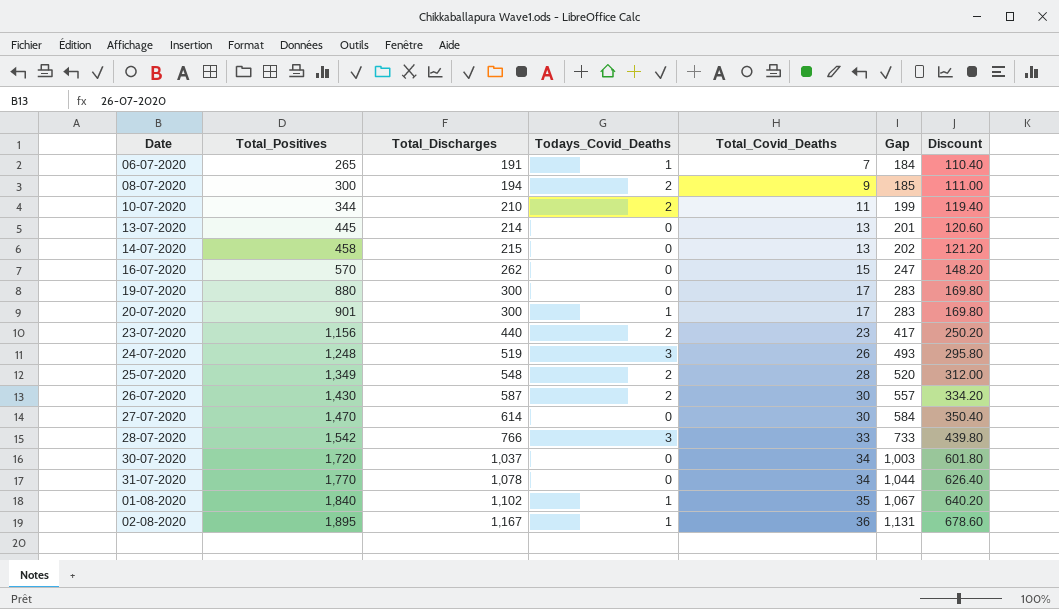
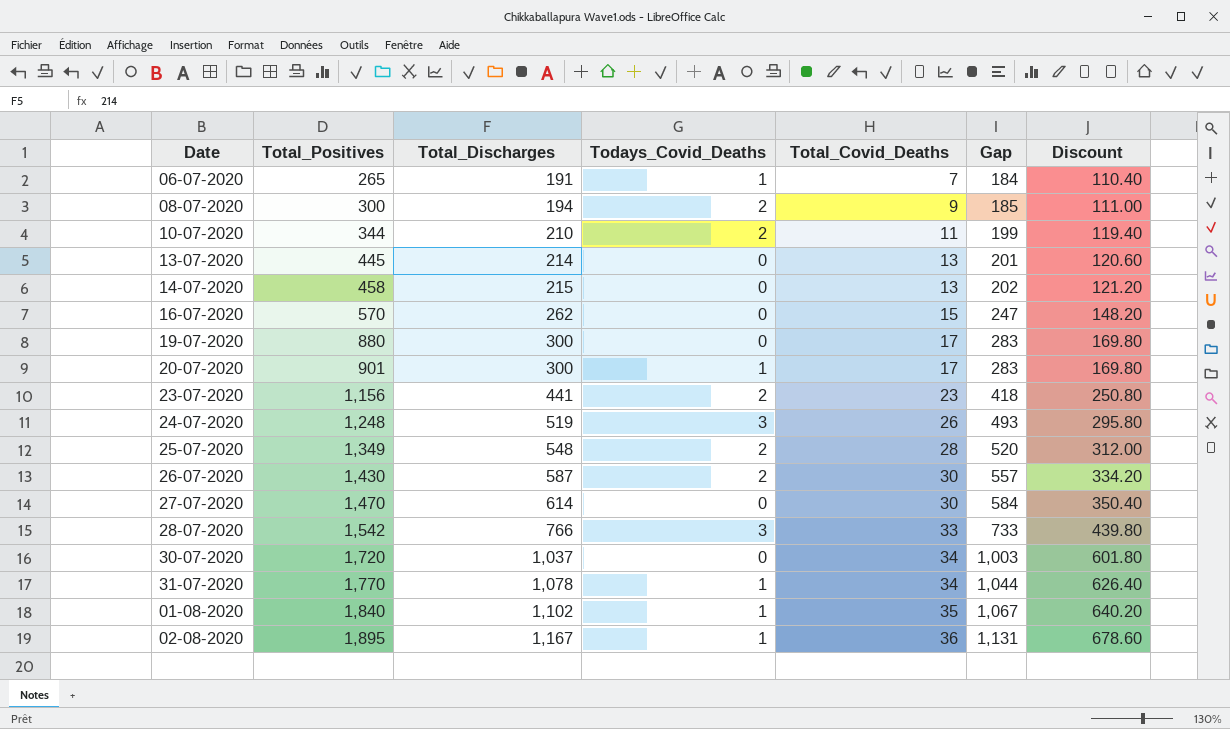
23-07-2020 | Total_Discharges: 440 -> 441
23-07-2020 | Gap: 417 -> 418
23-07-2020 | Discount: 250.20 -> 250.80
31-07-2020 | Todays_Covid_Deaths: 0 -> 1

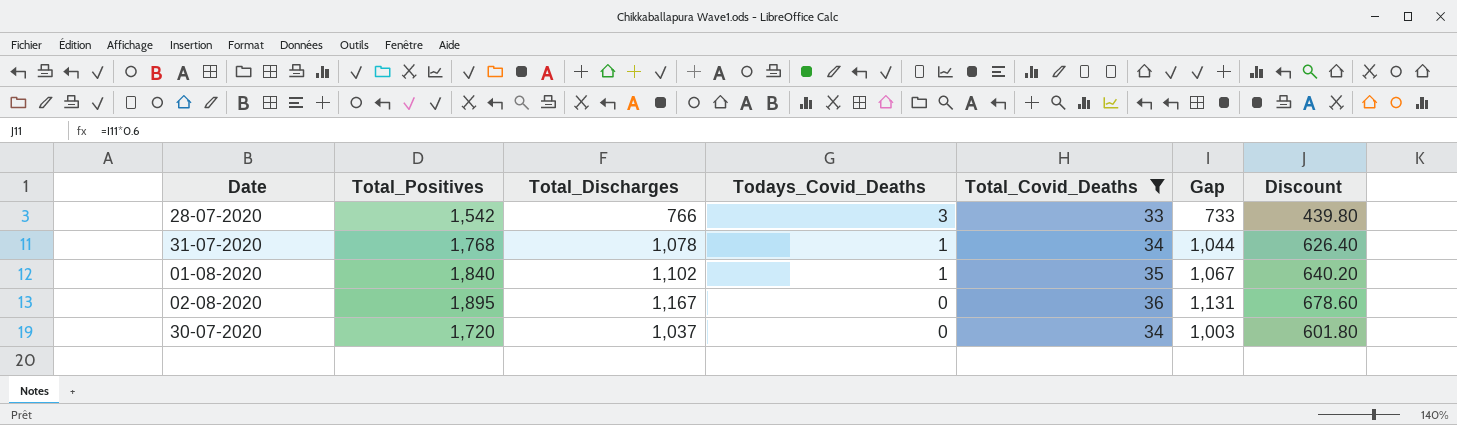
filter: none -> Total_Covid_Deaths >= 33
row order: Date ascending -> Todays_Covid_Deaths descending
31-07-2020 | Total_Positives: 1,770 -> 1,768
02-08-2020 | Todays_Covid_Deaths: 1 -> 0

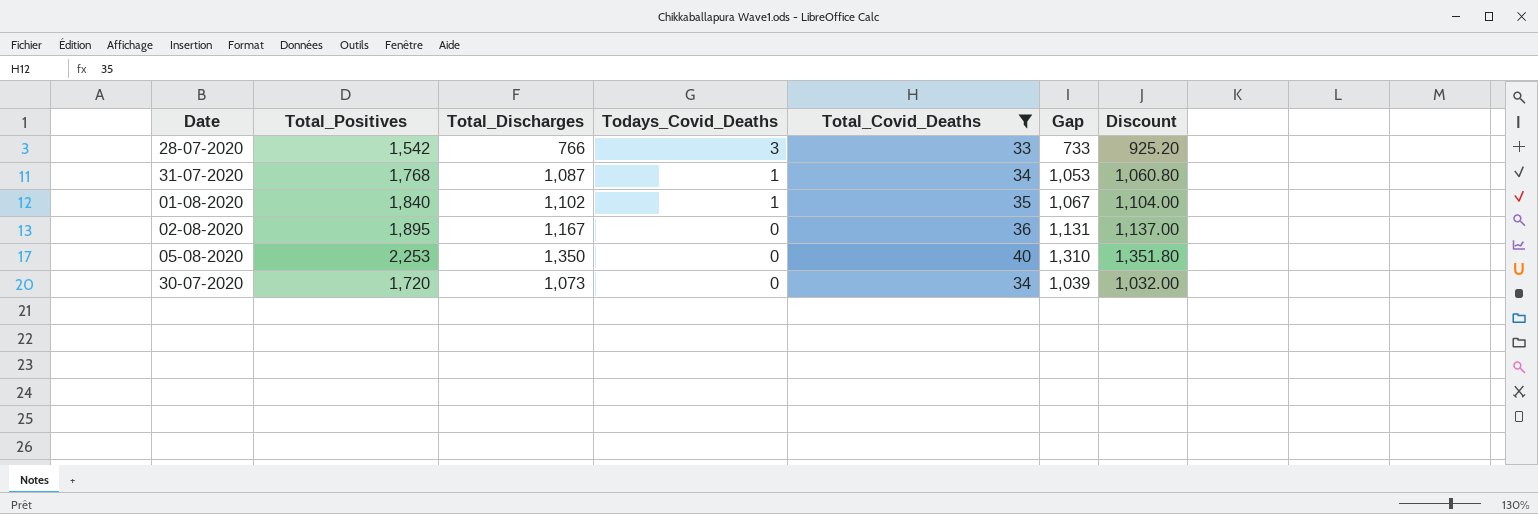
column Discount | formula: [Gap] * 0.6 -> [Total_Positives] * 0.6
31-07-2020 | Total_Discharges: 1,078 -> 1,087
31-07-2020 | Gap: 1,044 -> 1,053
row 05-08-2020: none -> 2,253 | 1,350 | 0 | 40 | 1,310 | 1,351.80
30-07-2020 | Total_Discharges: 1,037 -> 1,073
30-07-2020 | Gap: 1,003 -> 1,039

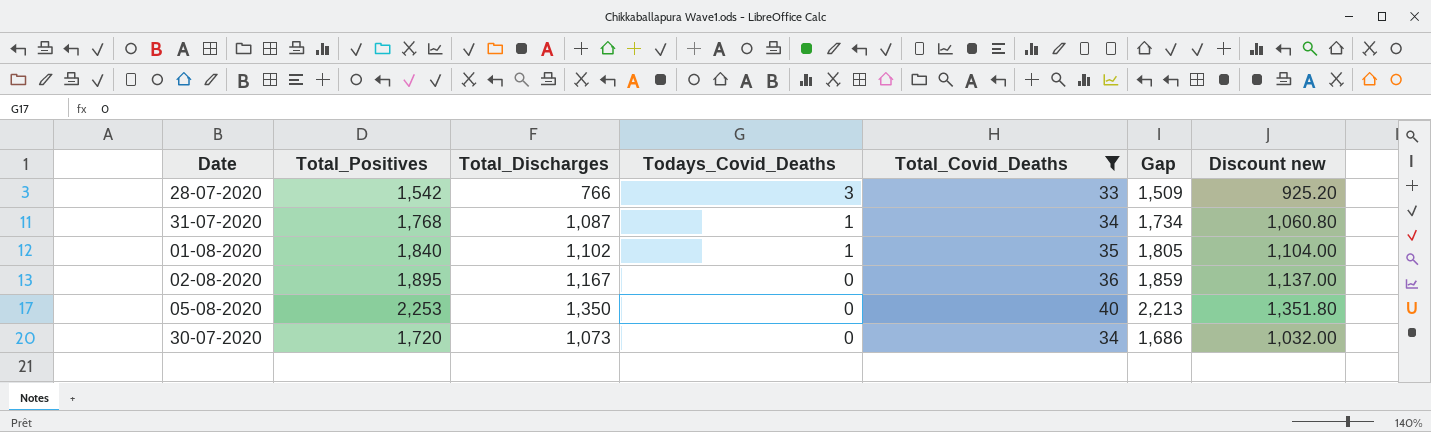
column Gap | formula: [Total_Discharges] - [Total_Covid_Deaths] -> [Total_Positives] - [Total_Covid_Deaths]
column name: Discount -> Discount new

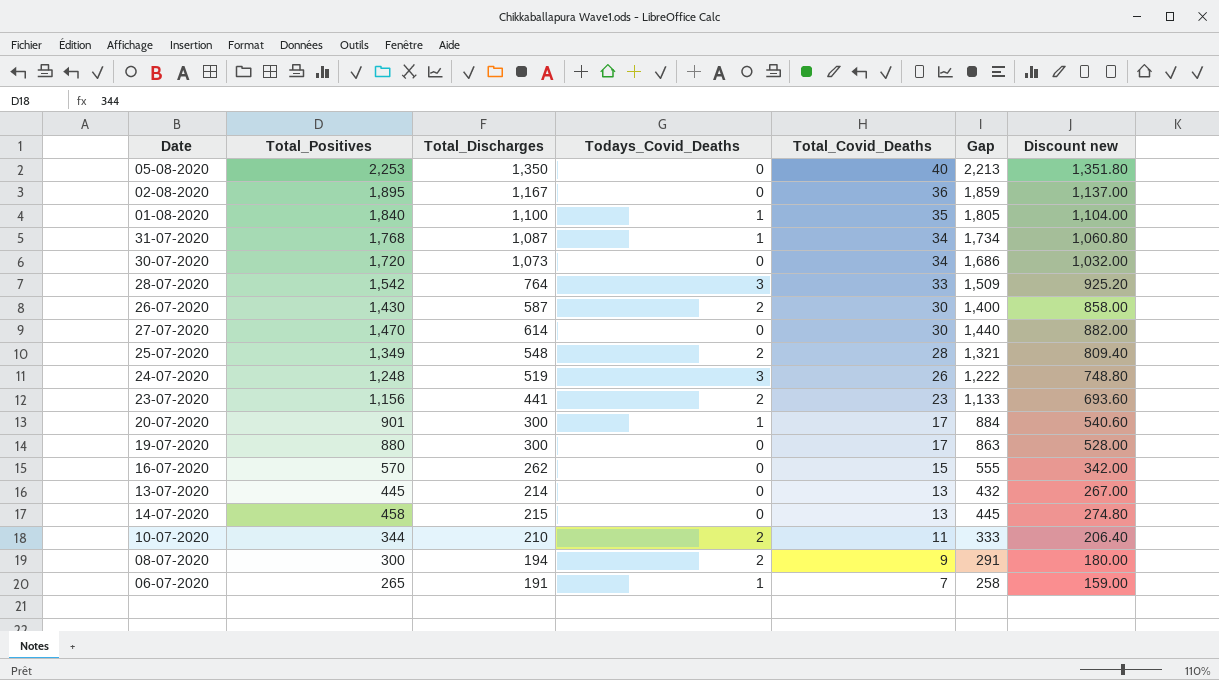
filter: Total_Covid_Deaths >= 33 -> none
row order: Todays_Covid_Deaths descending -> Total_Covid_Deaths descending
01-08-2020 | Total_Discharges: 1,102 -> 1,100
28-07-2020 | Total_Discharges: 766 -> 764

